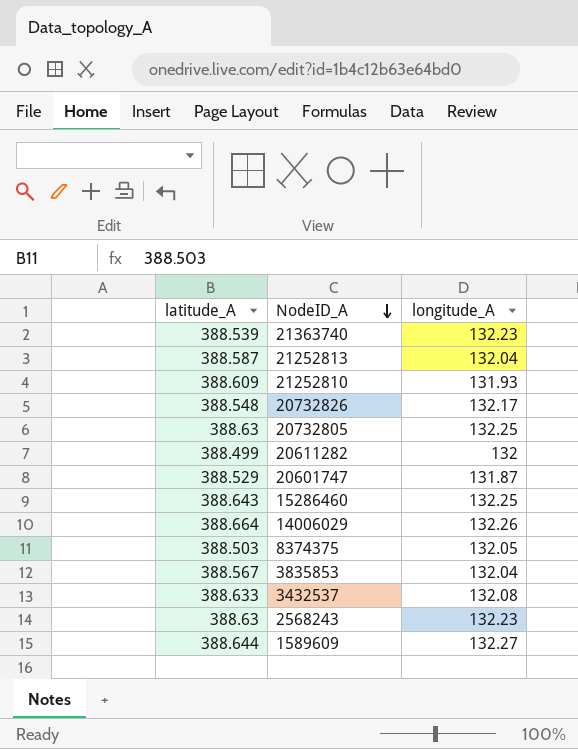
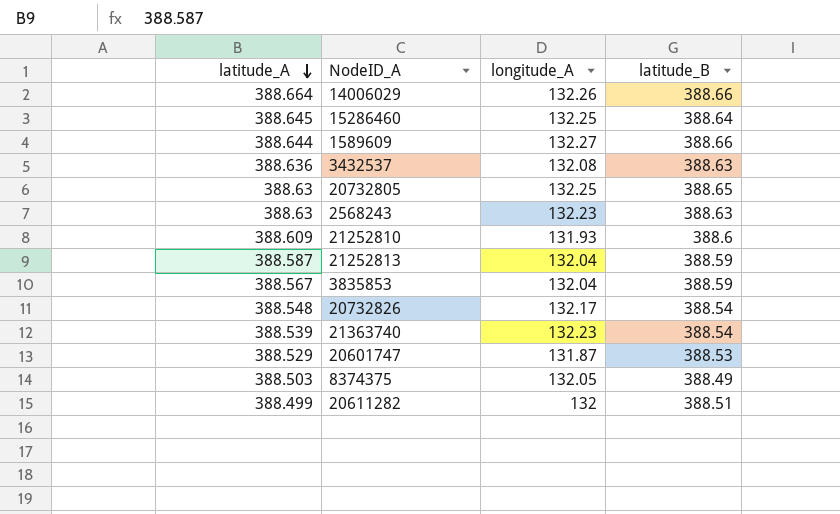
row order: NodeID_A descending -> latitude_A descending
column latitude_B | position: none -> 4
15286460 | latitude_A: 388.643 -> 388.645
3432537 | latitude_A: 388.633 -> 388.636

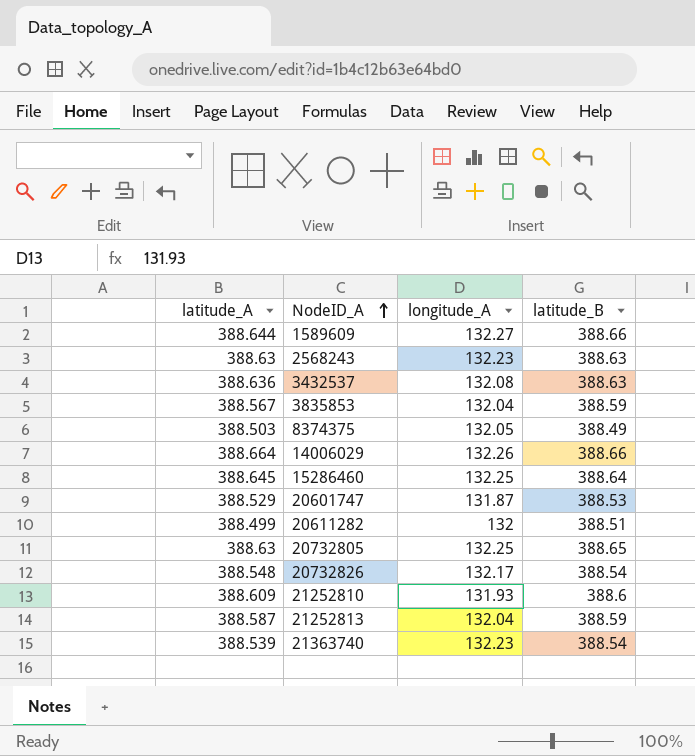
row order: latitude_A descending -> NodeID_A ascending

